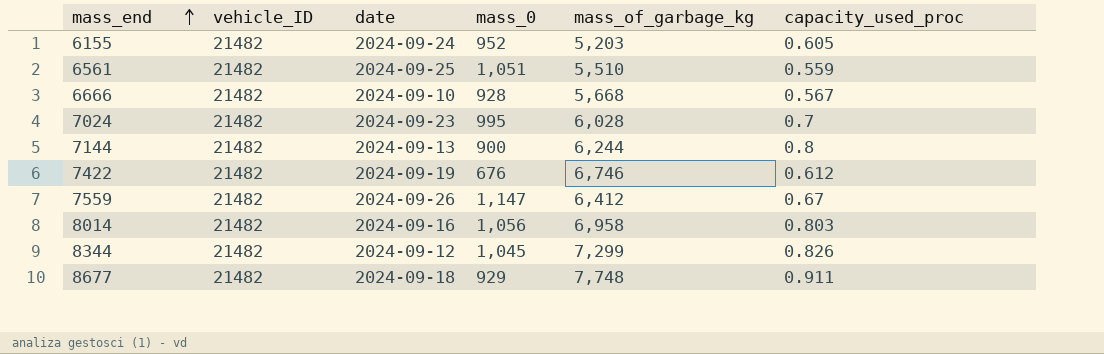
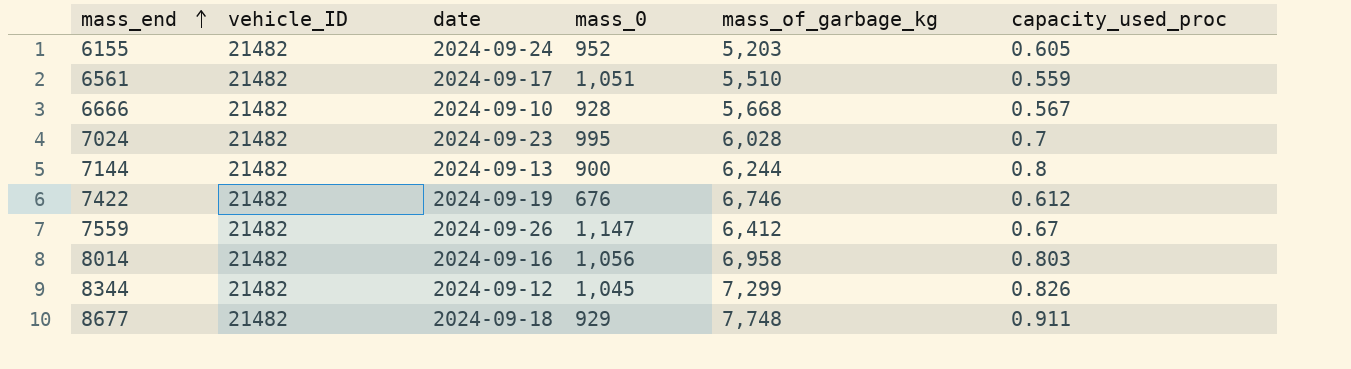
6561 | date: 2024-09-25 -> 2024-09-17

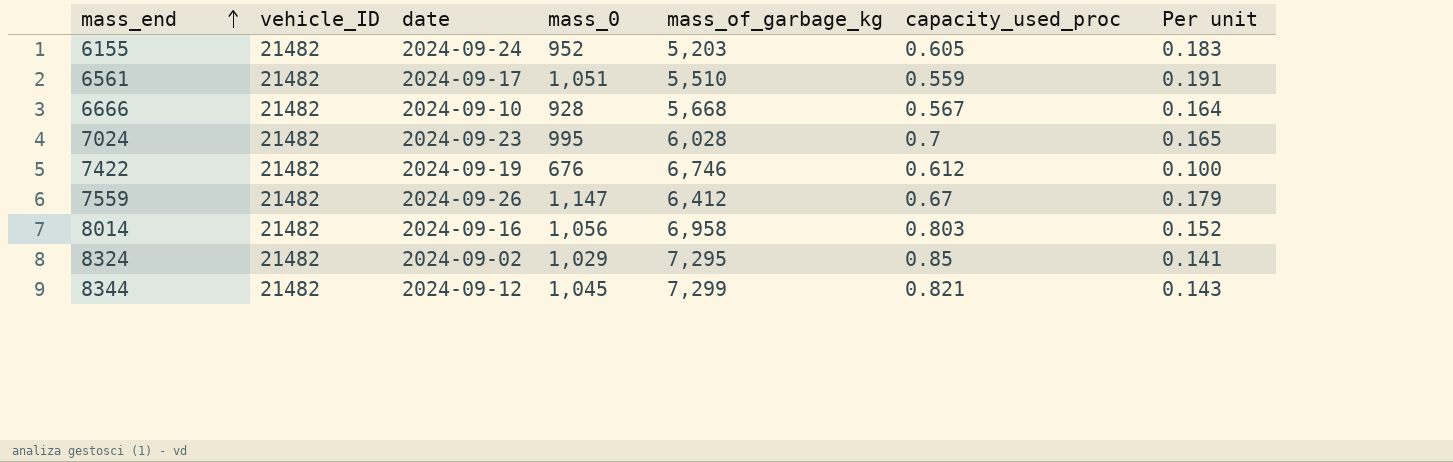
column Per unit | formula: none -> [mass_0] / [mass_of_garbage_kg]
row 7144: 21482 | 2024-09-13 | 900 | 6,244 | 0.8 -> none
row 8677: 21482 | 2024-09-18 | 929 | 7,748 | 0.911 -> none
row 8324: none -> 21482 | 2024-09-02 | 1,029 | 7,295 | 0.85 | 0.141
8344 | capacity_used_proc: 0.826 -> 0.821

